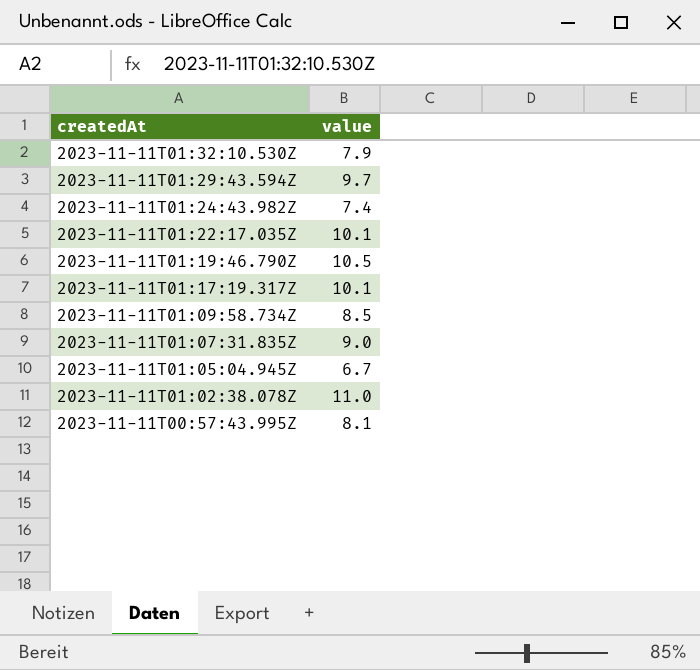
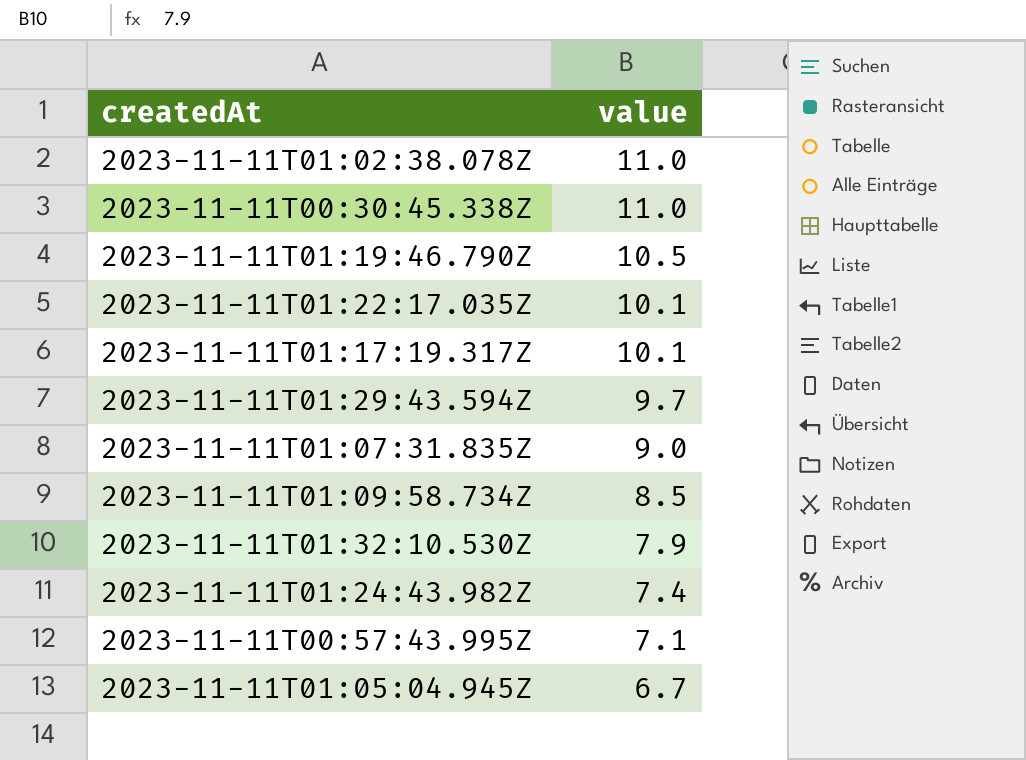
row order: createdAt descending -> value descending
row 2023-11-11T00:30:45.338Z: none -> 11.0
2023-11-11T00:57:43.995Z | value: 8.1 -> 7.1

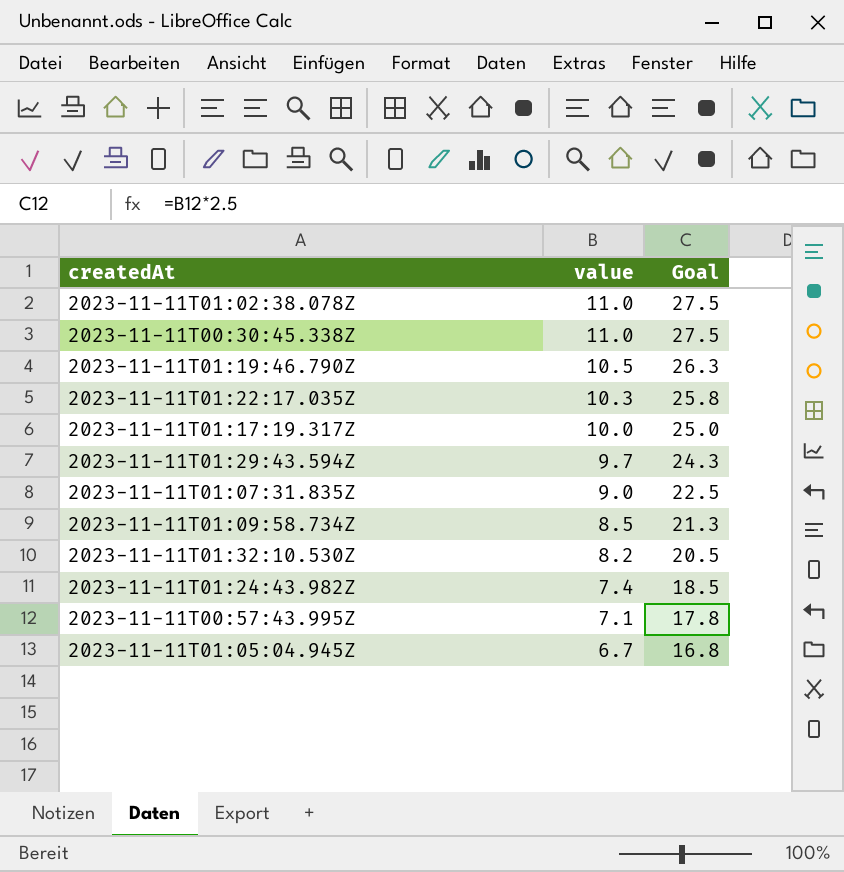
column Goal | formula: none -> [value] * 2.5
2023-11-11T01:22:17.035Z | value: 10.1 -> 10.3
2023-11-11T01:17:19.317Z | value: 10.1 -> 10.0
2023-11-11T01:32:10.530Z | value: 7.9 -> 8.2

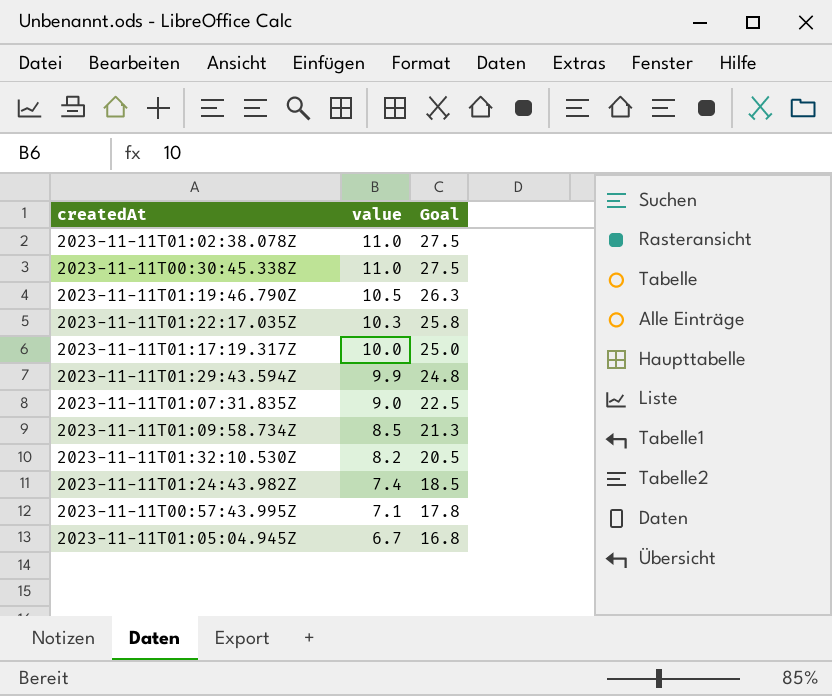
2023-11-11T01:29:43.594Z | value: 9.7 -> 9.9
2023-11-11T01:29:43.594Z | Goal: 24.3 -> 24.8

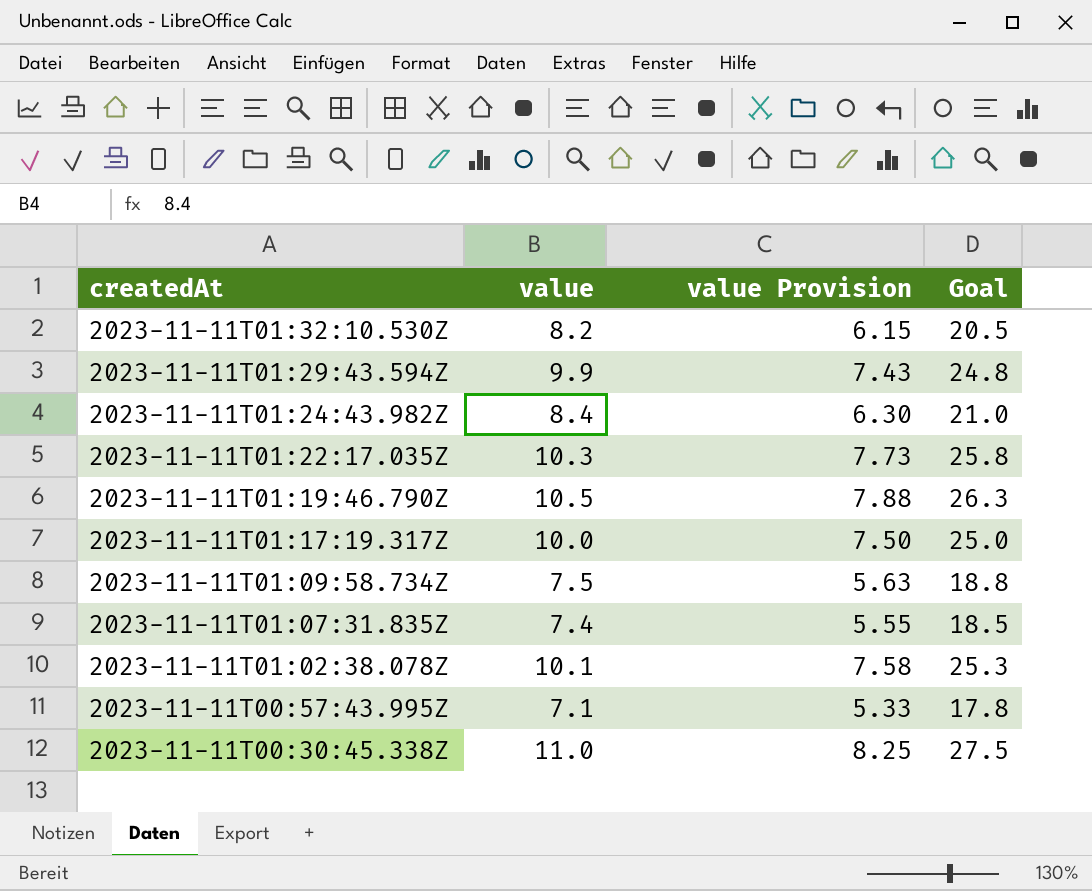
row order: value descending -> createdAt descending
column value Provision | formula: none -> [value] * 0.75
row 2023-11-11T01:05:04.945Z: 6.7 | 16.8 -> none
2023-11-11T01:24:43.982Z | value: 7.4 -> 8.4
2023-11-11T01:24:43.982Z | Goal: 18.5 -> 21.0
2023-11-11T01:09:58.734Z | value: 8.5 -> 7.5
2023-11-11T01:09:58.734Z | Goal: 21.3 -> 18.8
2023-11-11T01:07:31.835Z | value: 9.0 -> 7.4
2023-11-11T01:07:31.835Z | Goal: 22.5 -> 18.5
2023-11-11T01:02:38.078Z | value: 11.0 -> 10.1
2023-11-11T01:02:38.078Z | Goal: 27.5 -> 25.3

